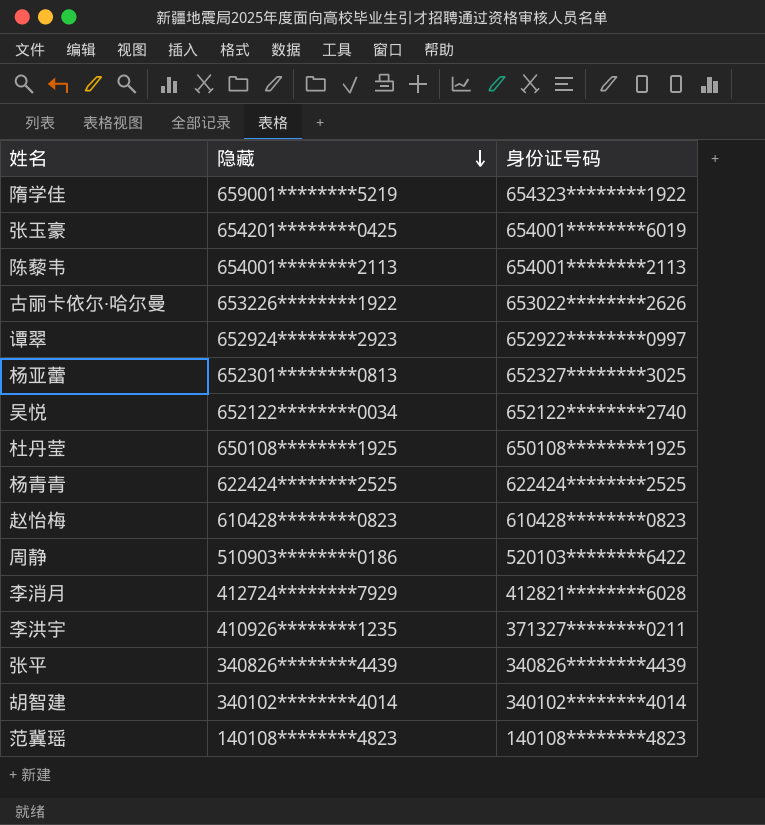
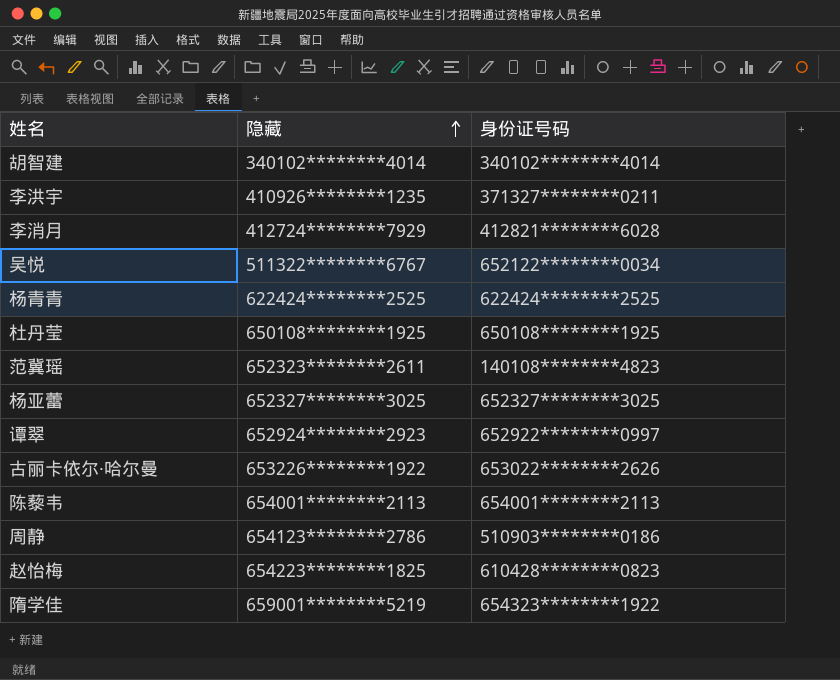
row order: 隐藏 descending -> 隐藏 ascending
row 张玉豪: 654201********0425 | 654001********6019 -> none
row 张平: 340826********4439 | 340826********4439 -> none
吴悦 | 隐藏: 652122********0034 -> 511322********6767
吴悦 | 身份证号码: 652122********2740 -> 652122********0034
范冀瑶 | 隐藏: 140108********4823 -> 652323********2611
杨亚蕾 | 隐藏: 652301********0813 -> 652327********3025
周静 | 隐藏: 510903********0186 -> 654123********2786
周静 | 身份证号码: 520103********6422 -> 510903********0186
赵怡梅 | 隐藏: 610428********0823 -> 654223********1825

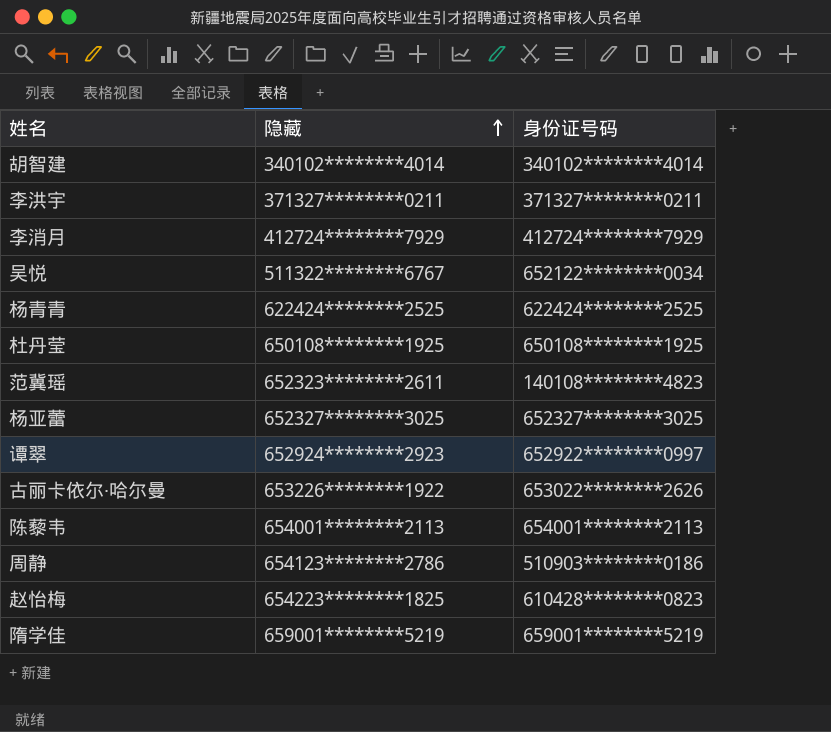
李洪宇 | 隐藏: 410926********1235 -> 371327********0211
李消月 | 身份证号码: 412821********6028 -> 412724********7929
隋学佳 | 身份证号码: 654323********1922 -> 659001********5219

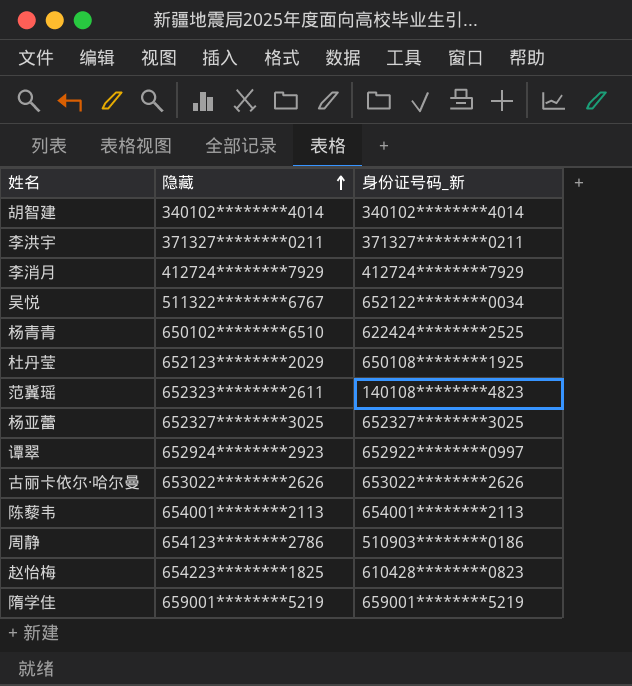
column name: 身份证号码 -> 身份证号码_新
杨青青 | 隐藏: 622424********2525 -> 650102********6510
杜丹莹 | 隐藏: 650108********1925 -> 652123********2029
古丽卡依尔·哈尔曼 | 隐藏: 653226********1922 -> 653022********2626

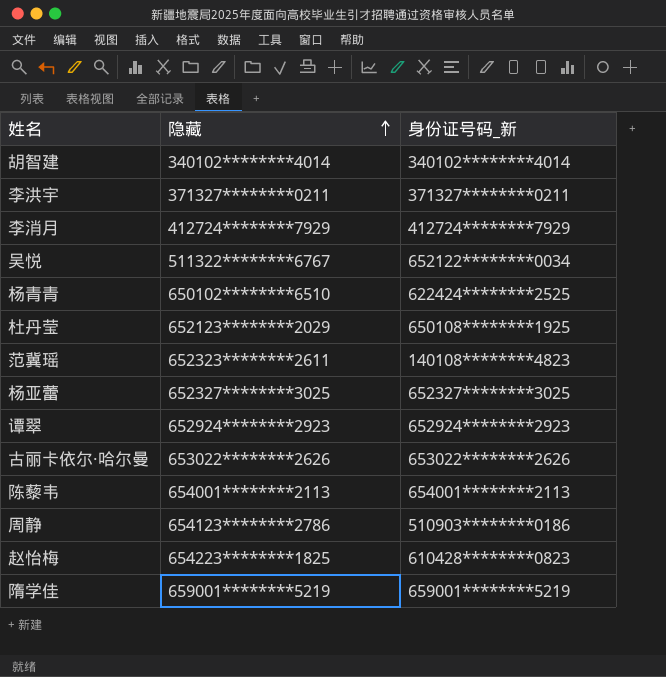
谭翠 | 身份证号码_新: 652922********0997 -> 652924********2923

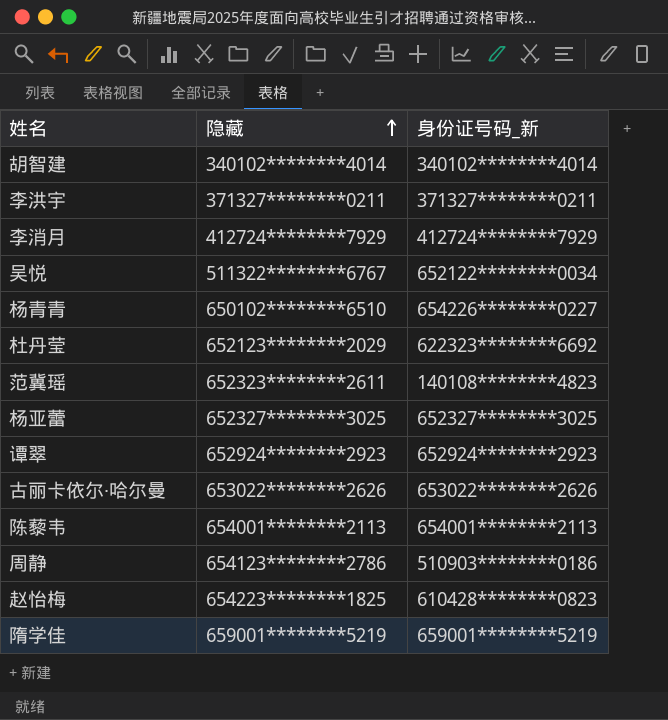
杨青青 | 身份证号码_新: 622424********2525 -> 654226********0227
杜丹莹 | 身份证号码_新: 650108********1925 -> 622323********6692

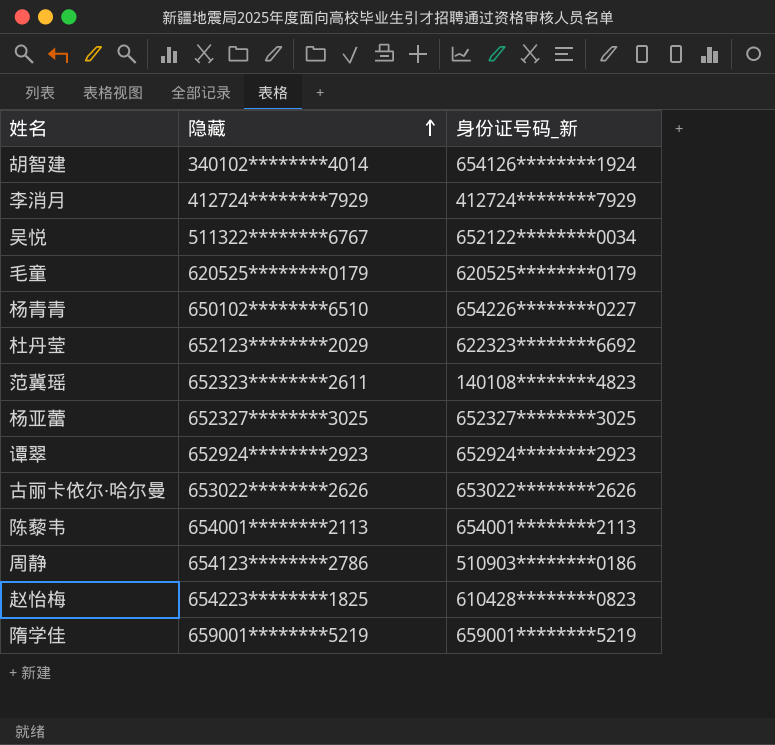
row 李洪宇: 371327********0211 | 371327********0211 -> none
胡智建 | 身份证号码_新: 340102********4014 -> 654126********1924
row 毛童: none -> 620525********0179 | 620525********0179

